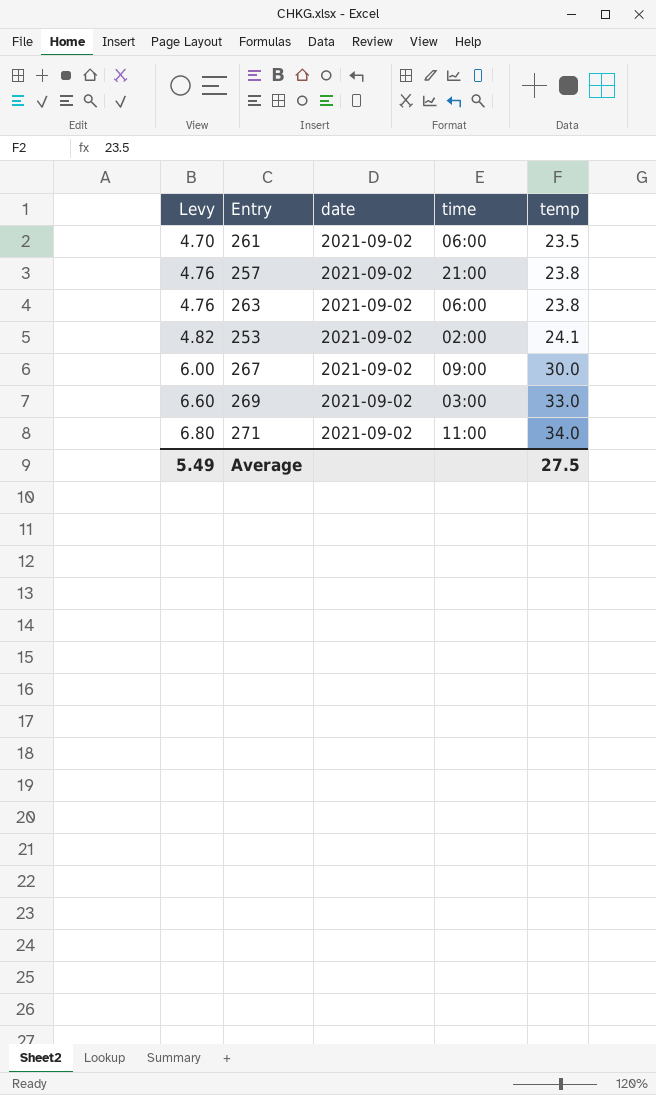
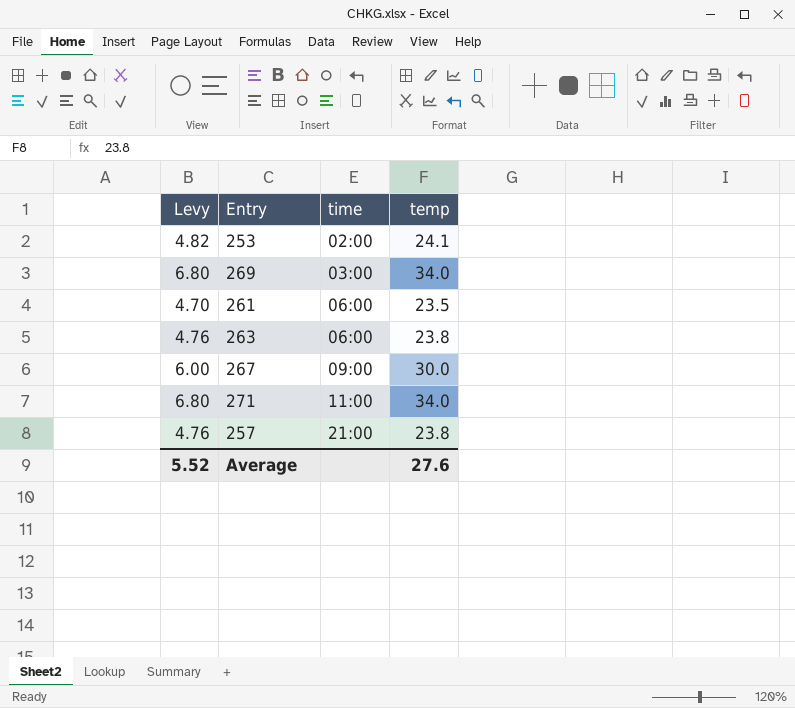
row order: Levy ascending -> time ascending
column date | position: 3 -> none
269 | Levy: 6.60 -> 6.80
269 | temp: 33.0 -> 34.0
Average | Levy: 5.49 -> 5.52
Average | temp: 27.5 -> 27.6

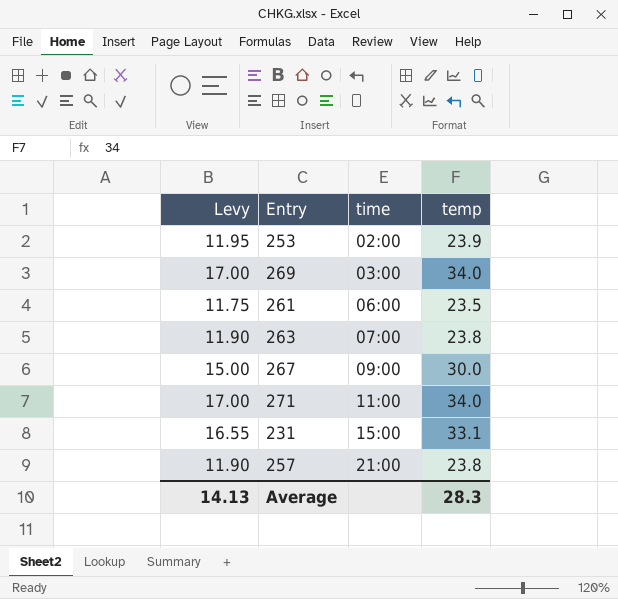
column Levy | formula: [temp] * 0.2 -> [temp] * 0.5
253 | temp: 24.1 -> 23.9
263 | time: 06:00 -> 07:00
row 231: none -> 16.55 | 15:00 | 33.1
Average | Levy: 5.52 -> 14.13
Average | temp: 27.6 -> 28.3

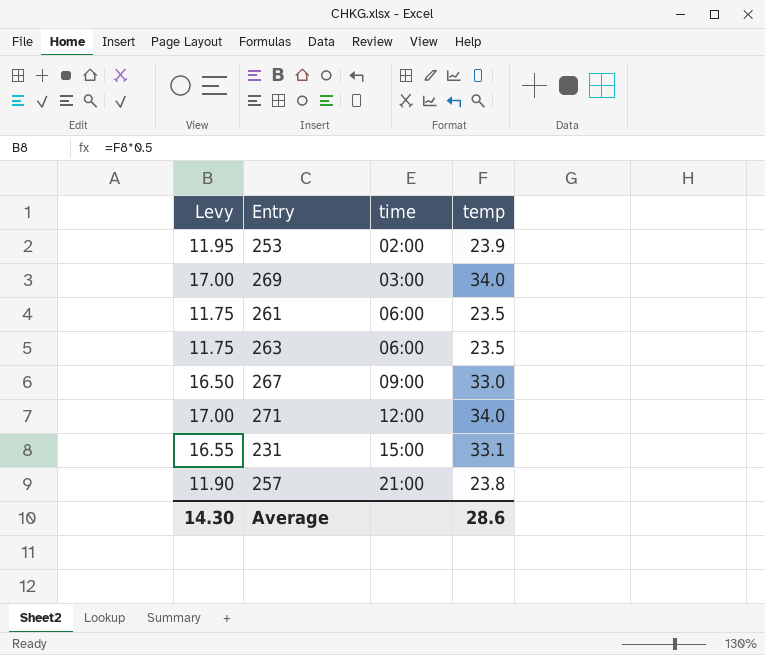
263 | Levy: 11.90 -> 11.75
263 | time: 07:00 -> 06:00
263 | temp: 23.8 -> 23.5
267 | Levy: 15.00 -> 16.50
267 | temp: 30.0 -> 33.0
271 | time: 11:00 -> 12:00
Average | Levy: 14.13 -> 14.30
Average | temp: 28.3 -> 28.6

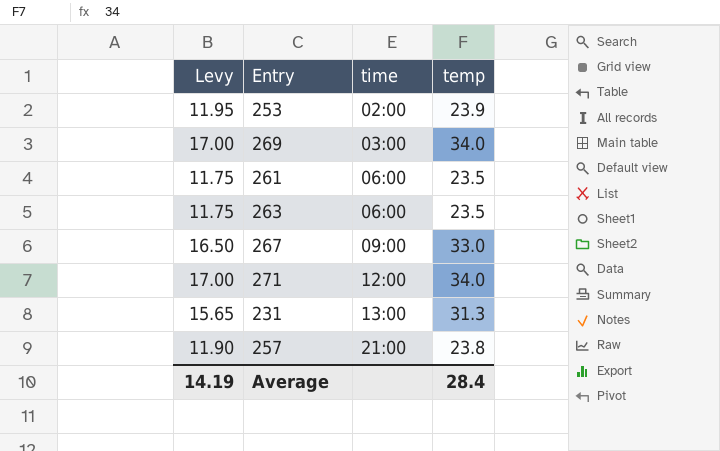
231 | Levy: 16.55 -> 15.65
231 | time: 15:00 -> 13:00
231 | temp: 33.1 -> 31.3
Average | Levy: 14.30 -> 14.19
Average | temp: 28.6 -> 28.4

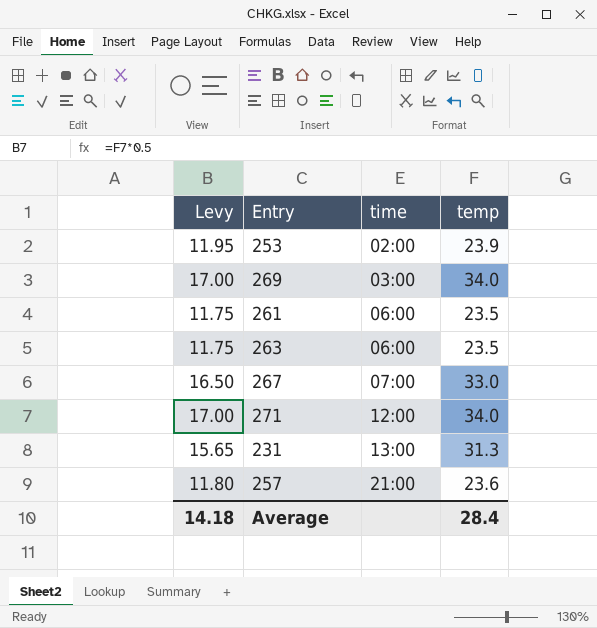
267 | time: 09:00 -> 07:00
257 | Levy: 11.90 -> 11.80
257 | temp: 23.8 -> 23.6
Average | Levy: 14.19 -> 14.18

